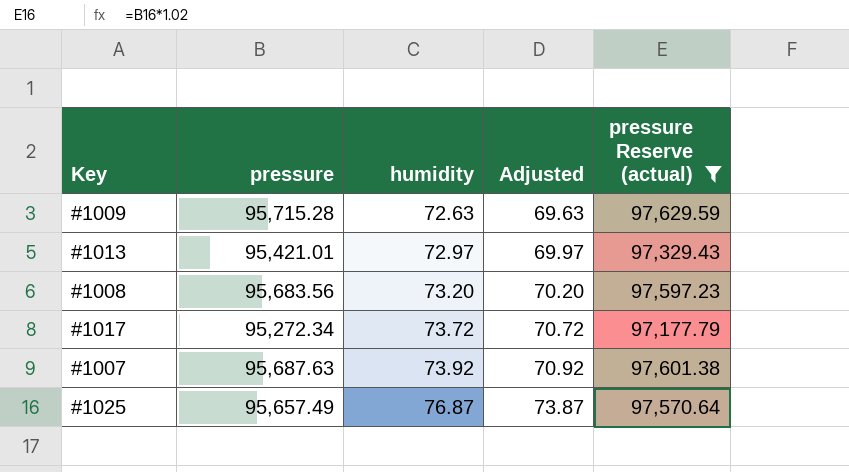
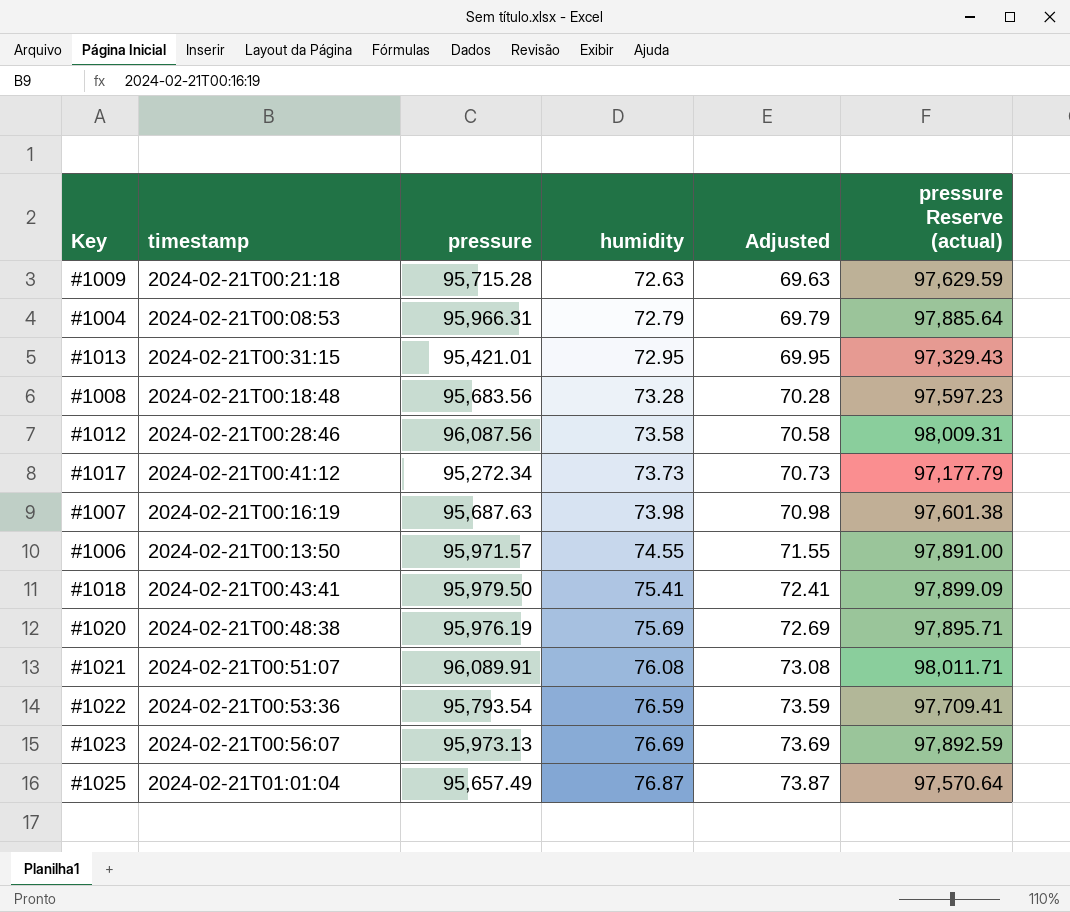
filter: pressure Reserve (actual) <= 97,629.59 -> none
column timestamp | position: none -> 2
#1013 | humidity: 72.97 -> 72.95
#1013 | Adjusted: 69.97 -> 69.95
#1008 | humidity: 73.20 -> 73.28
#1008 | Adjusted: 70.20 -> 70.28
#1017 | humidity: 73.72 -> 73.73
#1017 | Adjusted: 70.72 -> 70.73
#1007 | humidity: 73.92 -> 73.98
#1007 | Adjusted: 70.92 -> 70.98

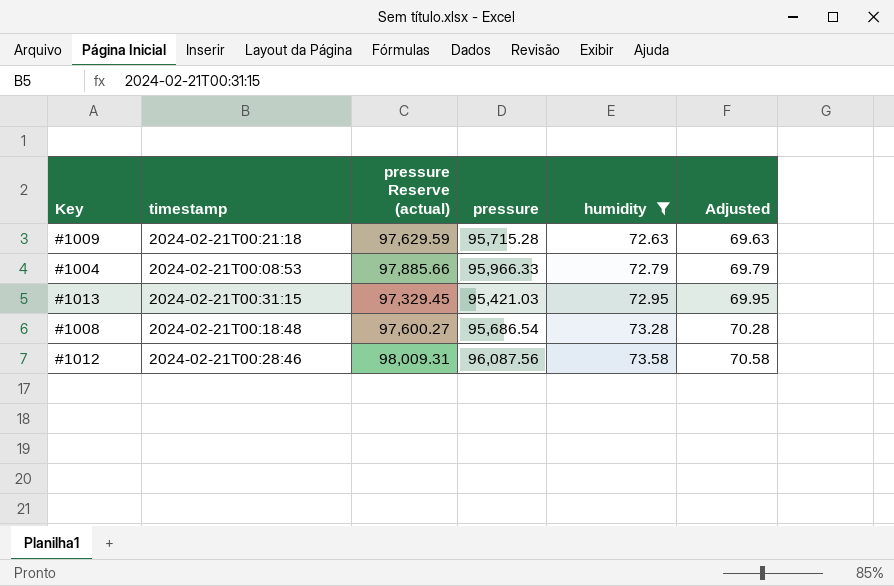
filter: none -> humidity <= 73.58
column pressure Reserve (actual) | position: 6 -> 3
#1004 | pressure Reserve (actual): 97,885.64 -> 97,885.66
#1004 | pressure: 95,966.31 -> 95,966.33
#1013 | pressure Reserve (actual): 97,329.43 -> 97,329.45
#1013 | pressure: 95,421.01 -> 95,421.03
#1008 | pressure Reserve (actual): 97,597.23 -> 97,600.27
#1008 | pressure: 95,683.56 -> 95,686.54

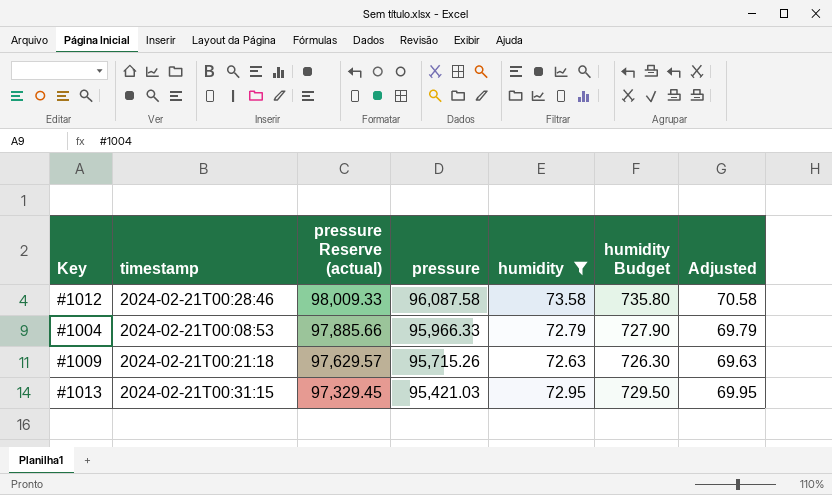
row order: humidity ascending -> pressure Reserve (actual) descending
column humidity Budget | formula: none -> [humidity] * 10
row #1008: 2024-02-21T00:18:48 | 97,600.27 | 95,686.54 | 73.28 | 70.28 -> none
#1012 | pressure Reserve (actual): 98,009.31 -> 98,009.33
#1012 | pressure: 96,087.56 -> 96,087.58
#1009 | pressure Reserve (actual): 97,629.59 -> 97,629.57
#1009 | pressure: 95,715.28 -> 95,715.26

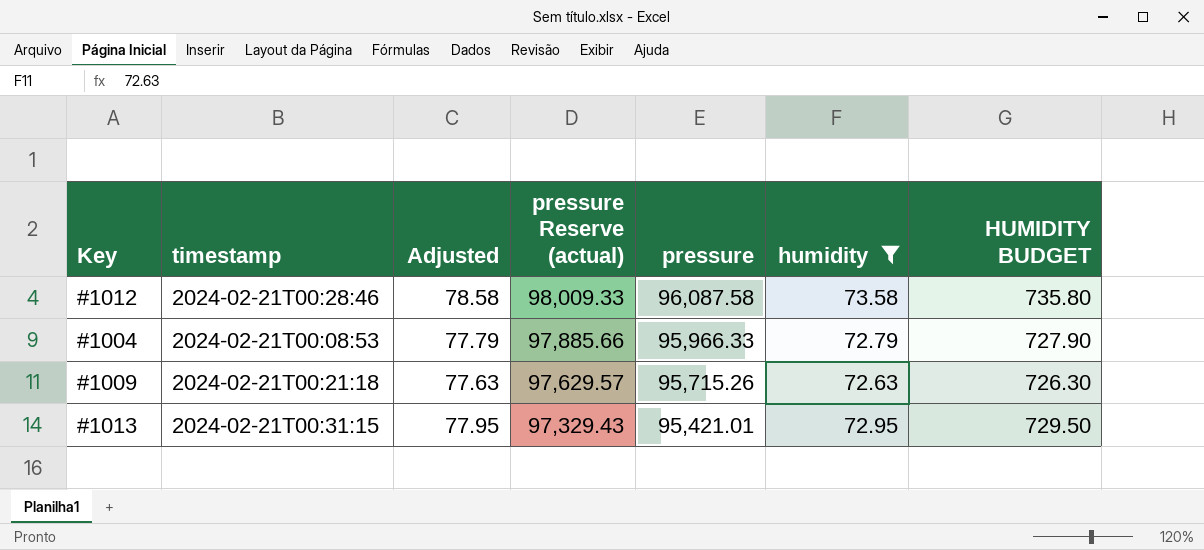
column Adjusted | formula: [humidity] - 3 -> [humidity] + 5
column Adjusted | position: 7 -> 3
column name: humidity Budget -> HUMIDITY BUDGET
#1013 | pressure Reserve (actual): 97,329.45 -> 97,329.43
#1013 | pressure: 95,421.03 -> 95,421.01

